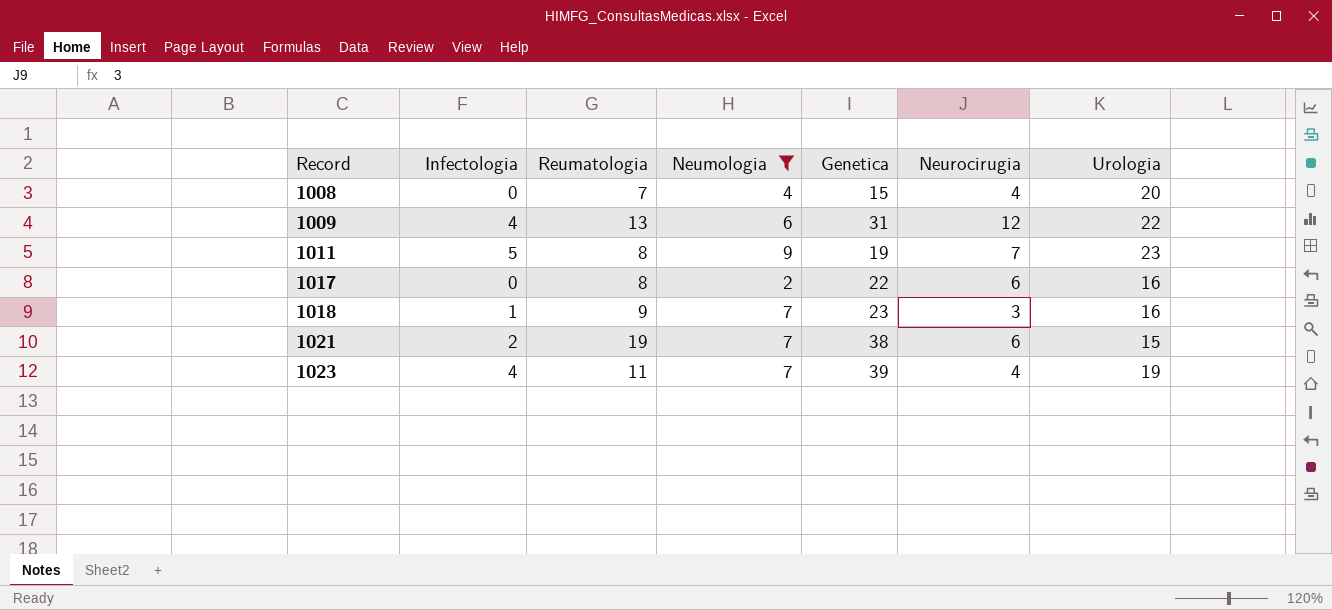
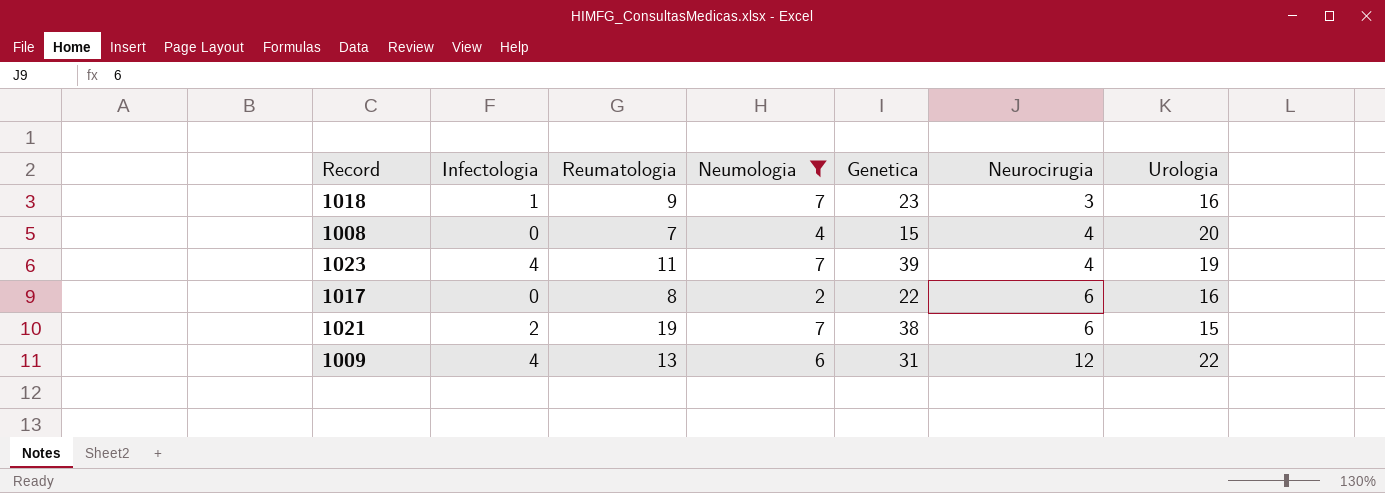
row order: Record ascending -> Neurocirugia ascending
row 1011: 5 | 8 | 9 | 19 | 7 | 23 -> none

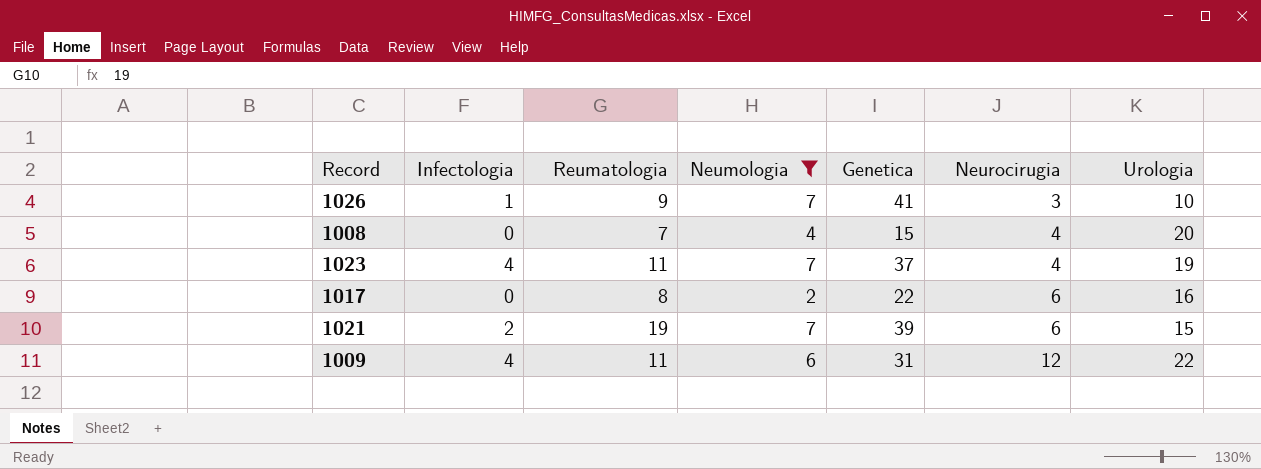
row 1018: 1 | 9 | 7 | 23 | 3 | 16 -> none
row 1026: none -> 1 | 9 | 7 | 41 | 3 | 10
1023 | Genetica: 39 -> 37
1021 | Genetica: 38 -> 39
1009 | Reumatologia: 13 -> 11

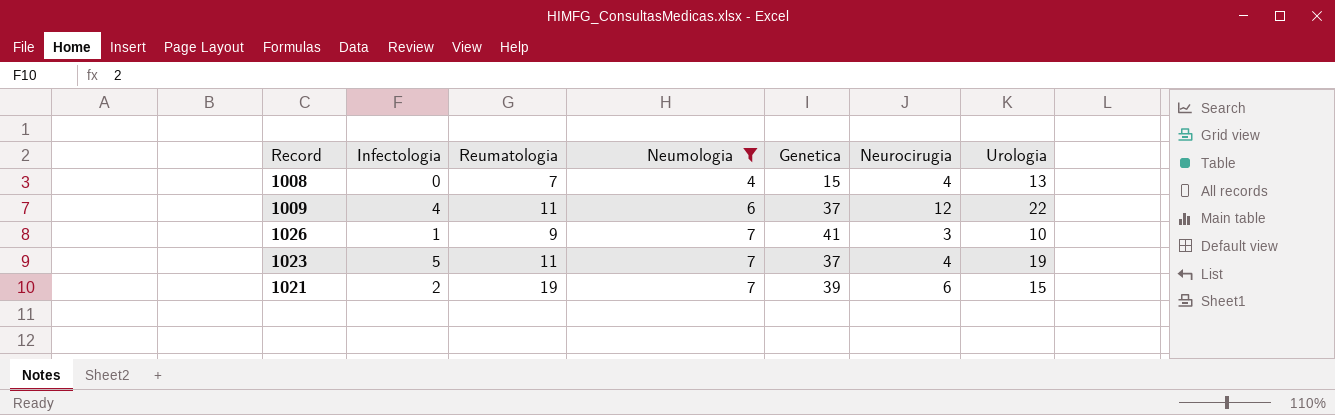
row order: Neurocirugia ascending -> Neumologia ascending
row 1017: 0 | 8 | 2 | 22 | 6 | 16 -> none
1008 | Urologia: 20 -> 13
1009 | Genetica: 31 -> 37
1023 | Infectologia: 4 -> 5

